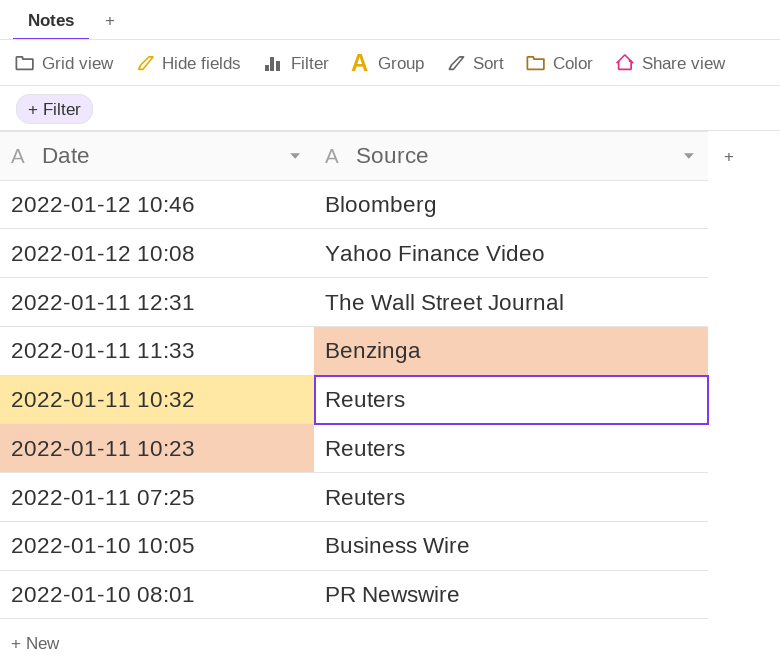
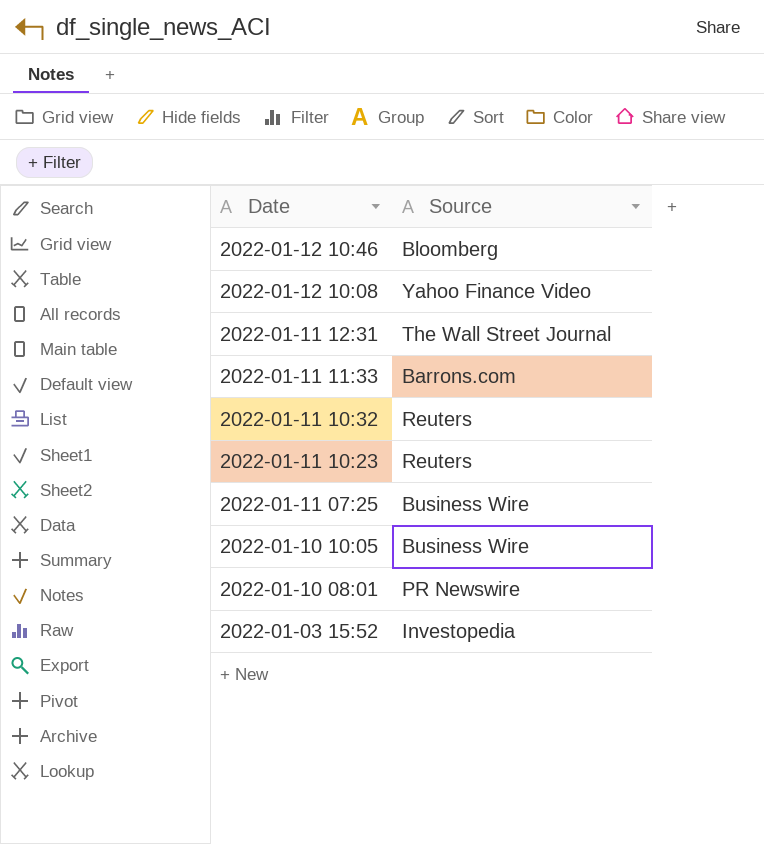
2022-01-11 11:33 | Source: Benzinga -> Barrons.com
2022-01-11 07:25 | Source: Reuters -> Business Wire
row 2022-01-03 15:52: none -> Investopedia

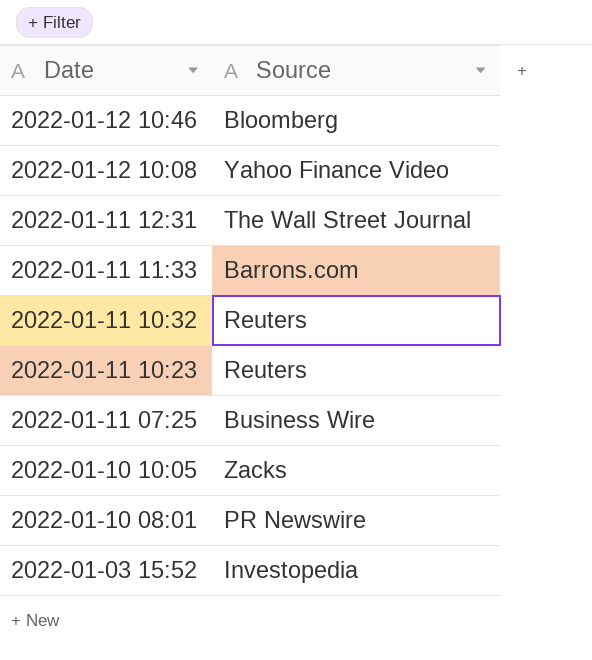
2022-01-10 10:05 | Source: Business Wire -> Zacks

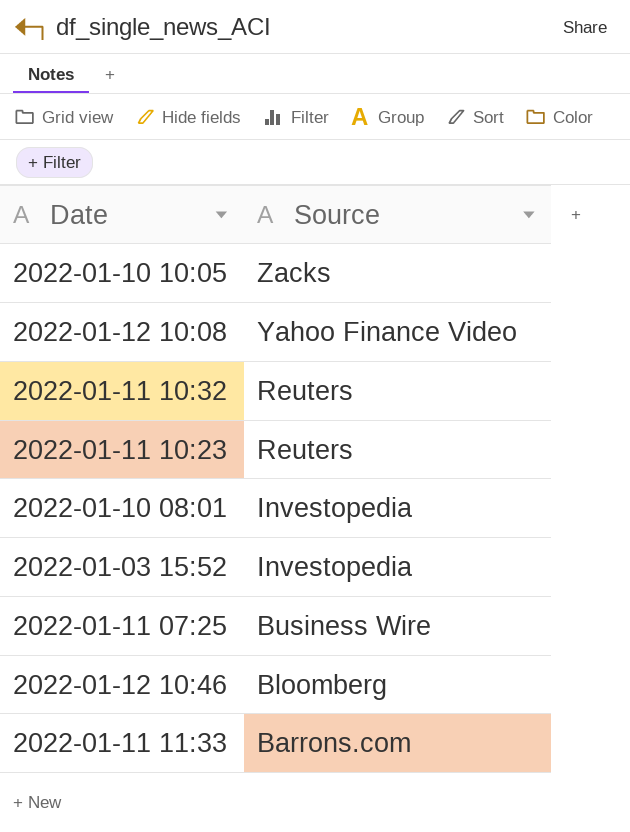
row order: Date descending -> Source descending
row 2022-01-11 12:31: The Wall Street Journal -> none
2022-01-10 08:01 | Source: PR Newswire -> Investopedia

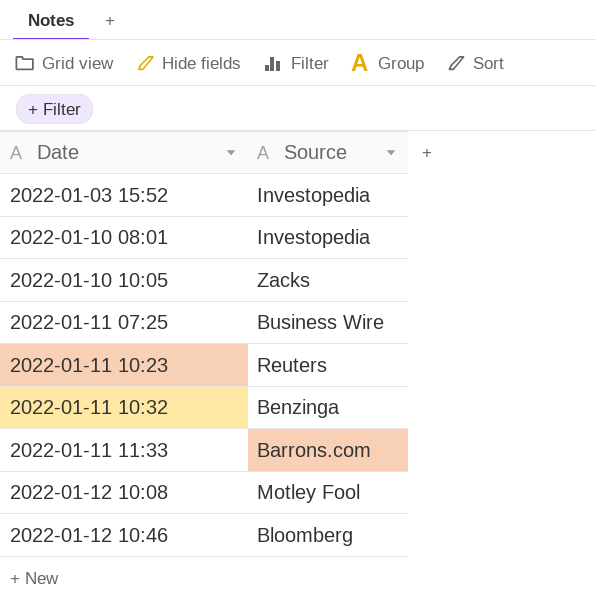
row order: Source descending -> Date ascending
2022-01-11 10:32 | Source: Reuters -> Benzinga
2022-01-12 10:08 | Source: Yahoo Finance Video -> Motley Fool

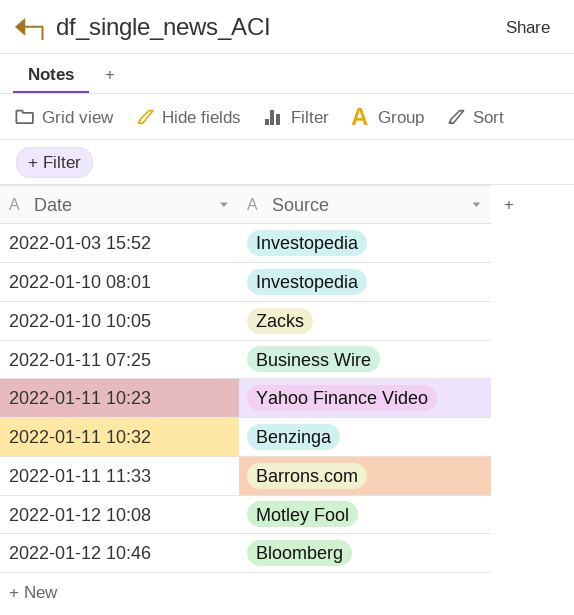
2022-01-11 10:23 | Source: Reuters -> Yahoo Finance Video

